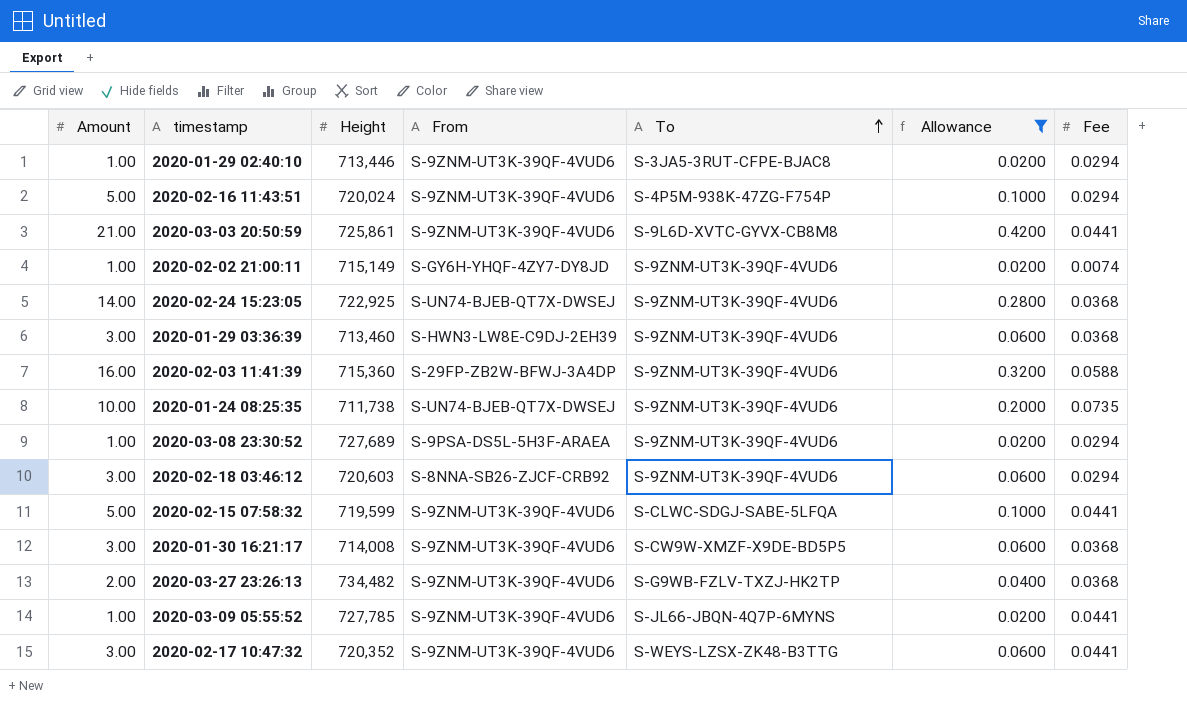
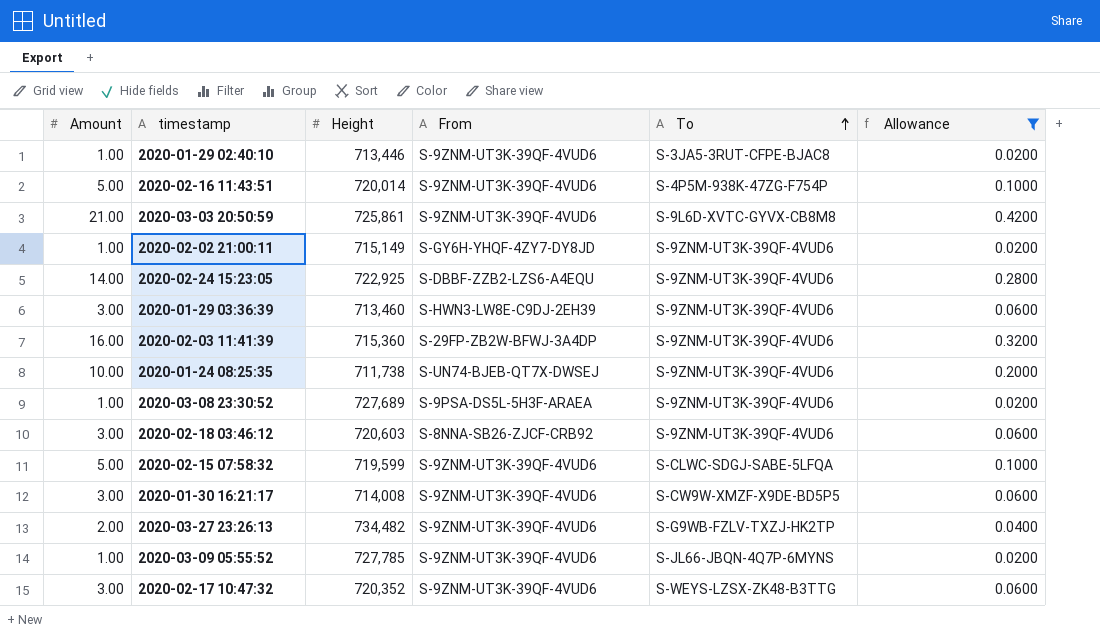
column Fee | position: 7 -> none
2020-02-16 11:43:51 | Height: 720,024 -> 720,014
2020-02-24 15:23:05 | From: S-UN74-BJEB-QT7X-DWSEJ -> S-DBBF-ZZB2-LZS6-A4EQU

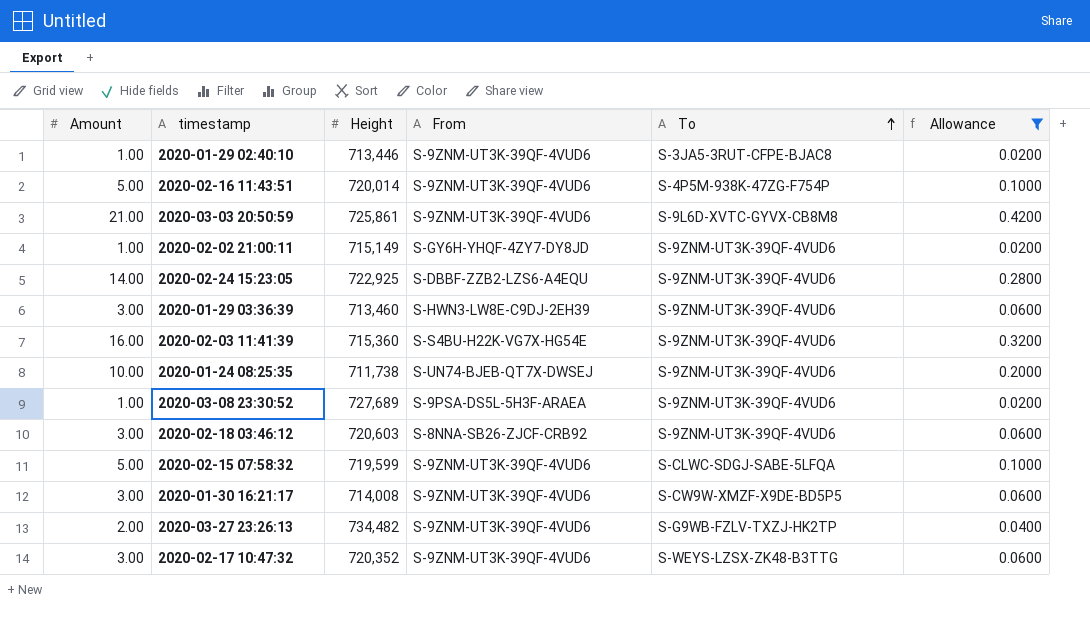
row 2020-03-09 05:55:52: 1.00 | 727,785 | S-9ZNM-UT3K-39QF-4VUD6 | S-JL66-JBQN-4Q7P-6MYNS | 0.0200 -> none
2020-02-03 11:41:39 | From: S-29FP-ZB2W-BFWJ-3A4DP -> S-S4BU-H22K-VG7X-HG54E

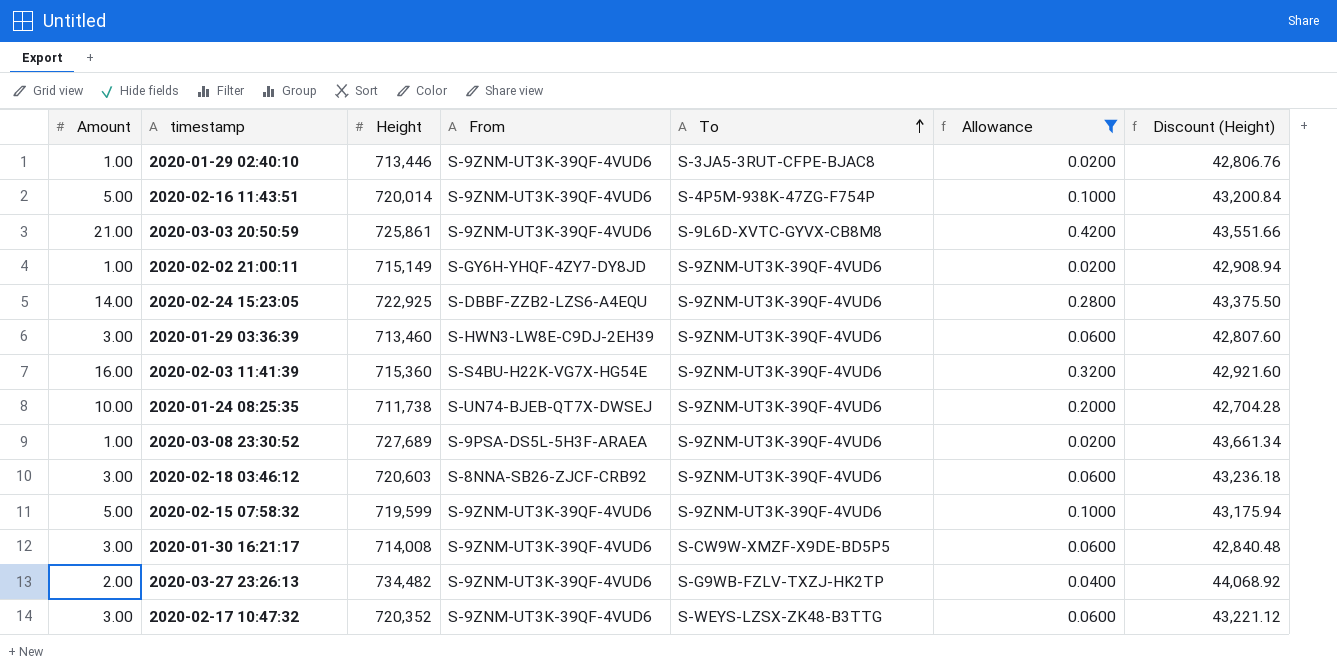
column Discount (Height) | formula: none -> [Height] * 0.06
2020-02-15 07:58:32 | To: S-CLWC-SDGJ-SABE-5LFQA -> S-9ZNM-UT3K-39QF-4VUD6

